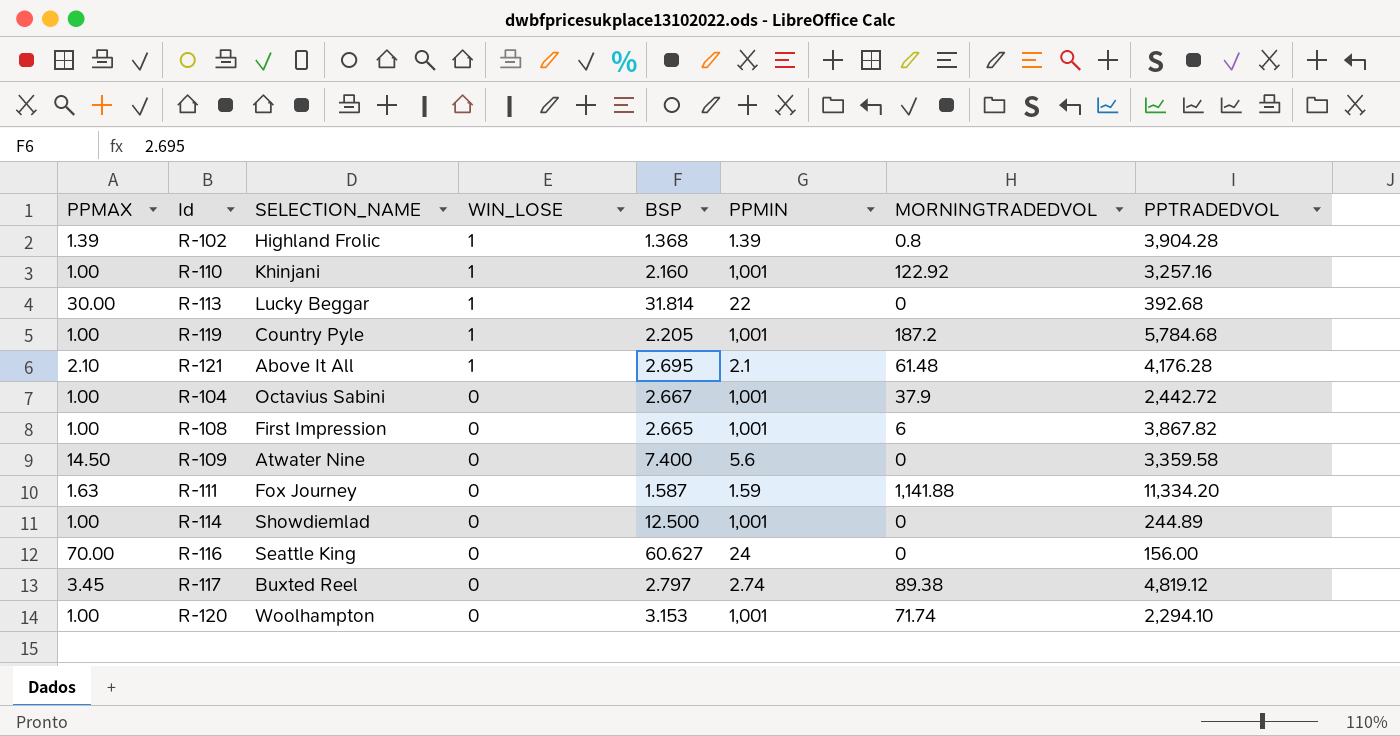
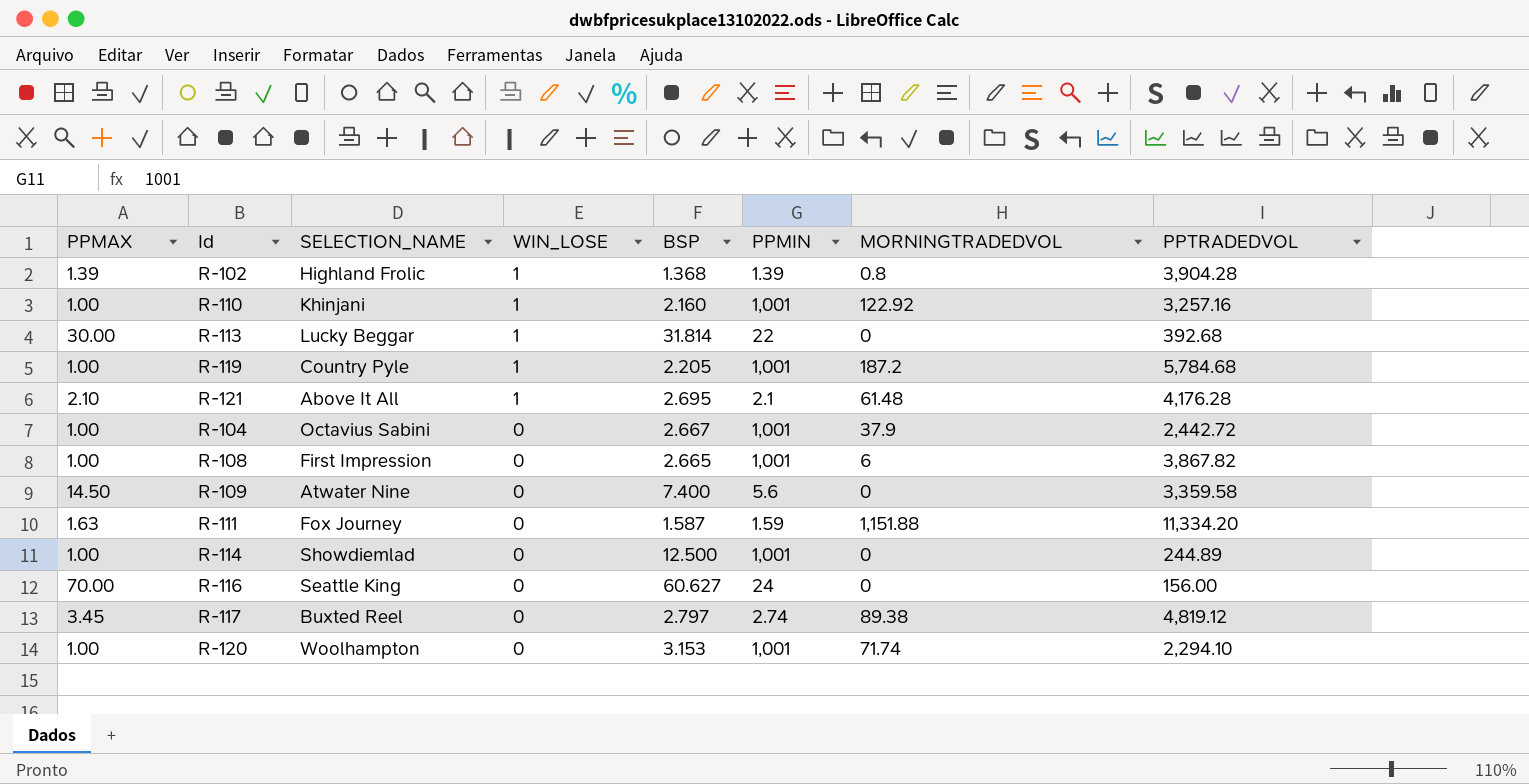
R-111 | MORNINGTRADEDVOL: 1,141.88 -> 1,151.88

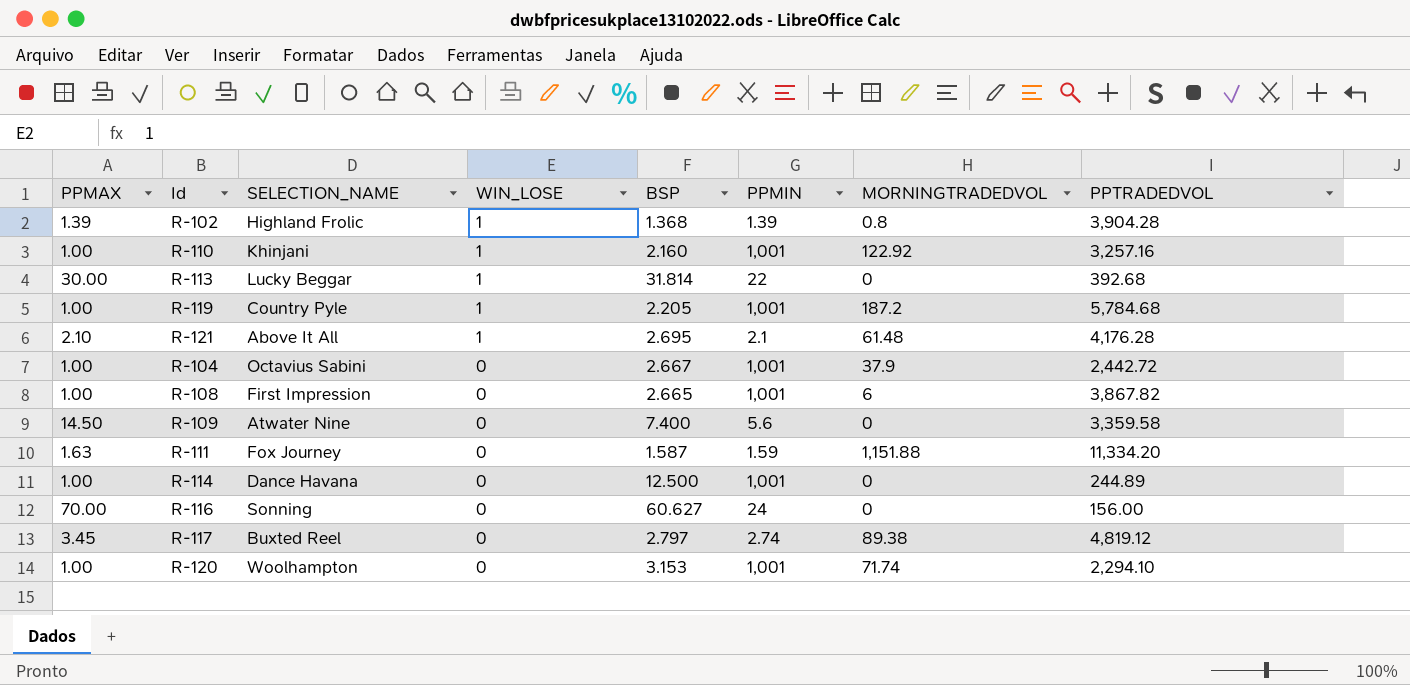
R-114 | SELECTION_NAME: Showdiemlad -> Dance Havana
R-116 | SELECTION_NAME: Seattle King -> Sonning

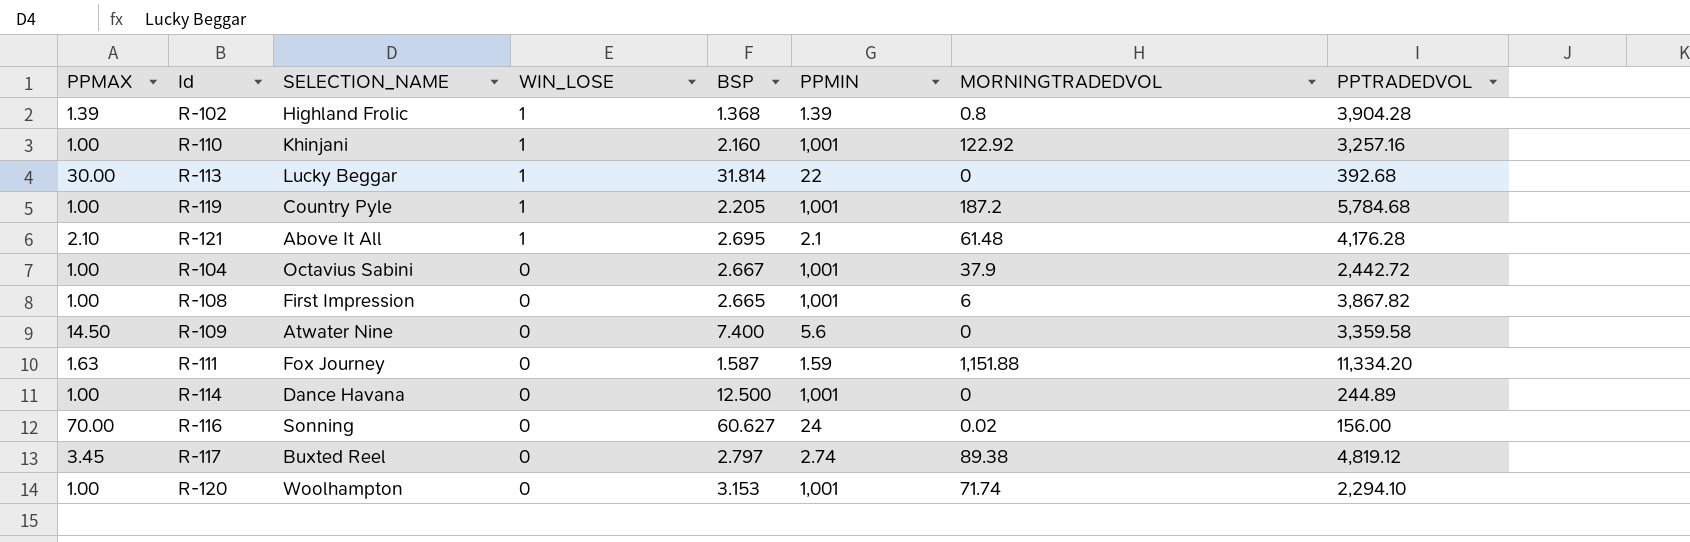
R-116 | MORNINGTRADEDVOL: 0 -> 0.02

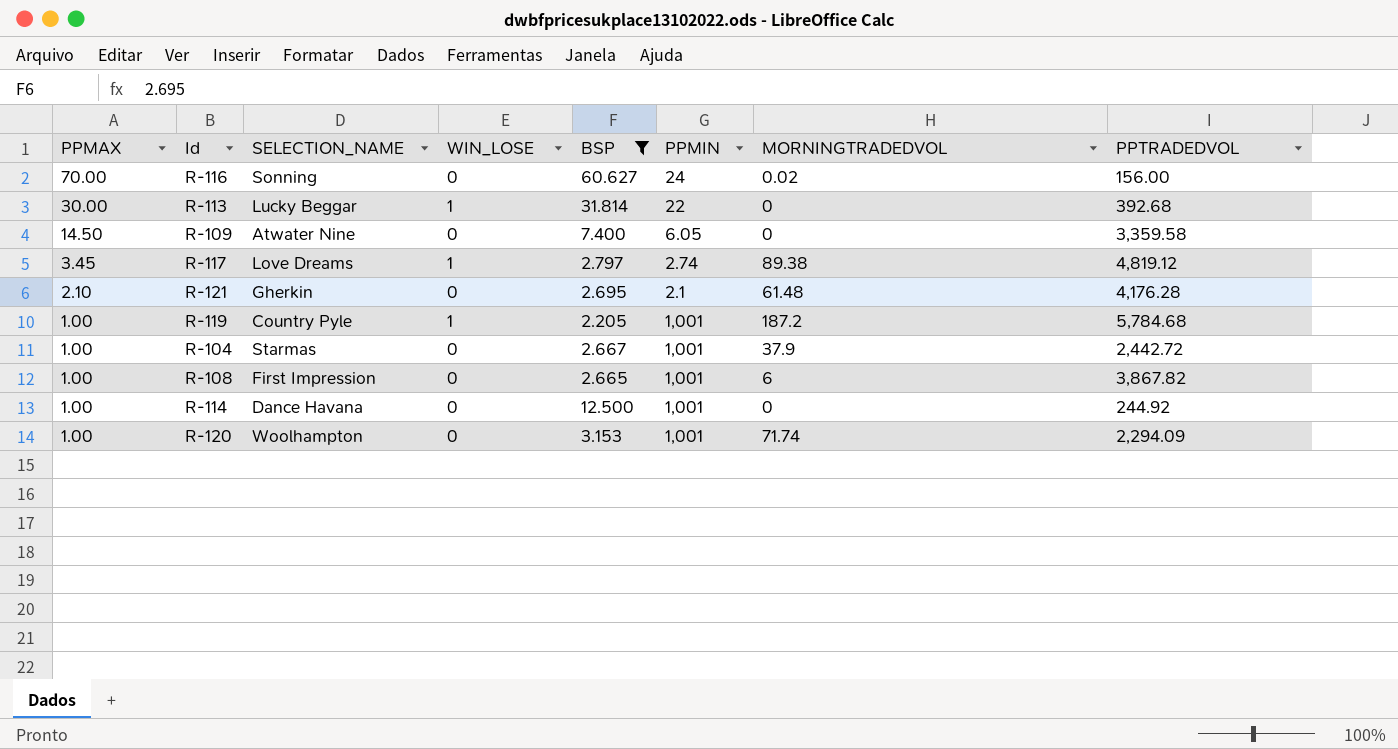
filter: none -> BSP >= 2.205
row order: WIN_LOSE descending -> PPMAX descending
R-109 | PPMIN: 5.6 -> 6.05
R-117 | SELECTION_NAME: Buxted Reel -> Love Dreams
R-117 | WIN_LOSE: 0 -> 1
R-121 | SELECTION_NAME: Above It All -> Gherkin
R-121 | WIN_LOSE: 1 -> 0
R-104 | SELECTION_NAME: Octavius Sabini -> Starmas
R-114 | PPTRADEDVOL: 244.89 -> 244.92
R-120 | PPTRADEDVOL: 2,294.10 -> 2,294.09

